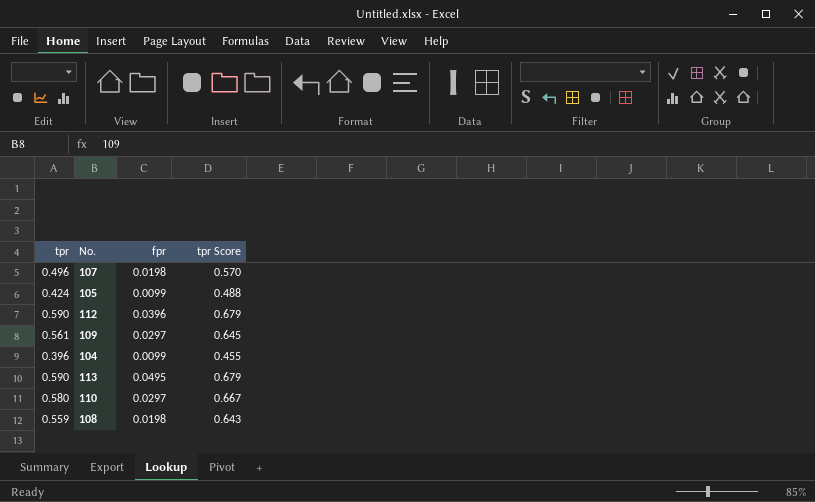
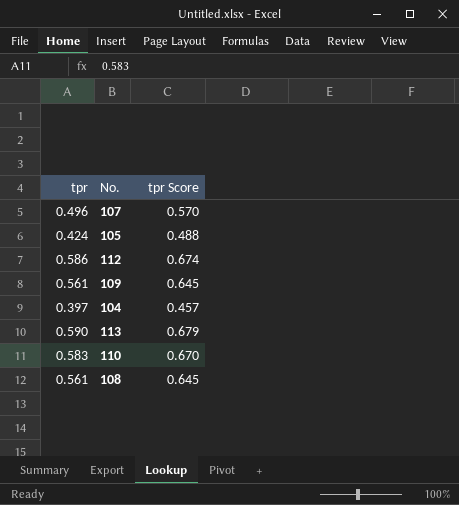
column fpr | position: 3 -> none
112 | tpr: 0.590 -> 0.586
112 | tpr Score: 0.679 -> 0.674
104 | tpr: 0.396 -> 0.397
104 | tpr Score: 0.455 -> 0.457
110 | tpr: 0.580 -> 0.583
110 | tpr Score: 0.667 -> 0.670
108 | tpr: 0.559 -> 0.561
108 | tpr Score: 0.643 -> 0.645

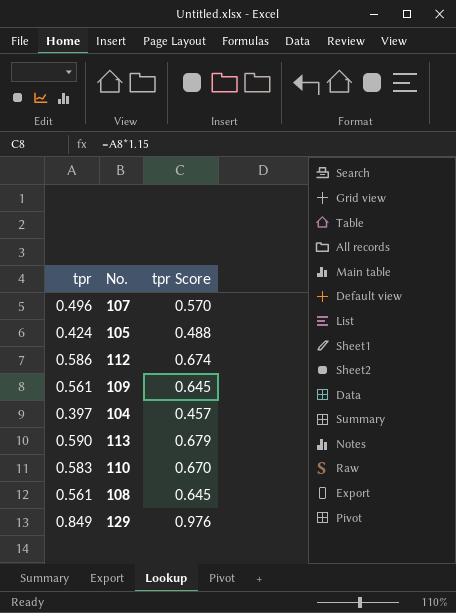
row 129: none -> 0.849 | 0.976

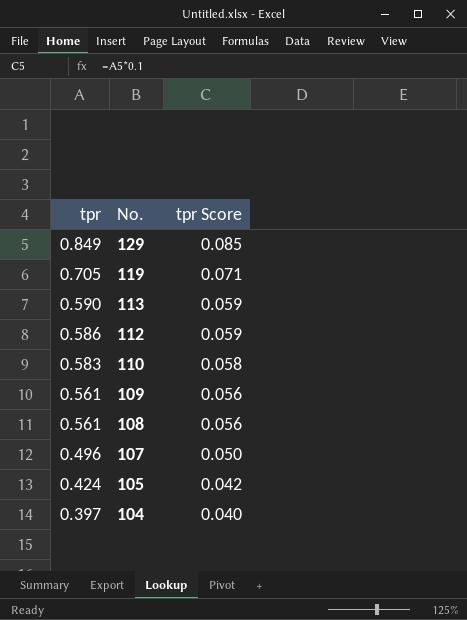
row order: none -> tpr descending
column tpr Score | formula: [tpr] * 1.15 -> [tpr] * 0.1
row 119: none -> 0.705 | 0.071

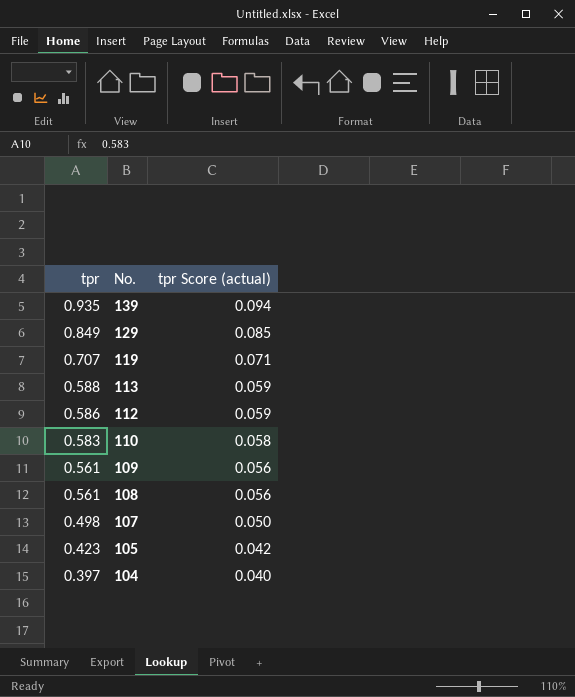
column name: tpr Score -> tpr Score (actual)
row 139: none -> 0.935 | 0.094
119 | tpr: 0.705 -> 0.707
113 | tpr: 0.590 -> 0.588
107 | tpr: 0.496 -> 0.498
105 | tpr: 0.424 -> 0.423

